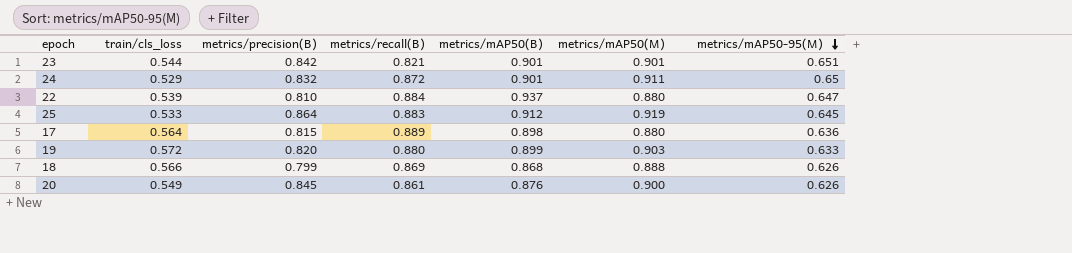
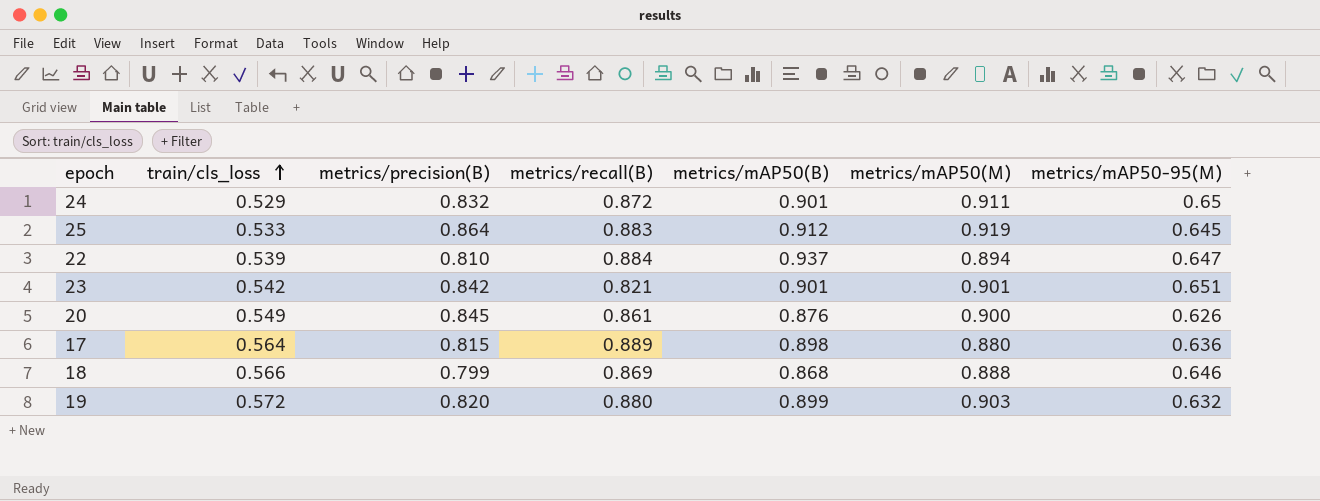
row order: metrics/mAP50-95(M) descending -> train/cls_loss ascending
22 | metrics/mAP50(M): 0.880 -> 0.894
23 | train/cls_loss: 0.544 -> 0.542
18 | metrics/mAP50-95(M): 0.626 -> 0.646
19 | metrics/mAP50-95(M): 0.633 -> 0.632

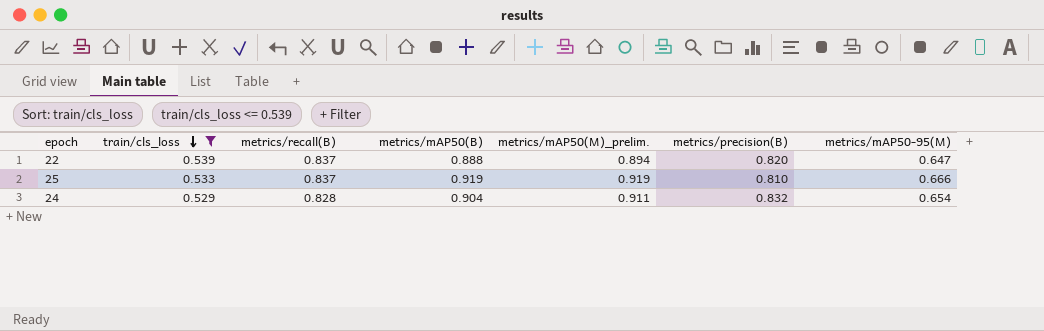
filter: none -> train/cls_loss <= 0.539
row order: train/cls_loss ascending -> train/cls_loss descending
column name: metrics/mAP50(M) -> metrics/mAP50(M)_prelim.
column metrics/precision(B) | position: 3 -> 6
22 | metrics/recall(B): 0.884 -> 0.837
22 | metrics/mAP50(B): 0.937 -> 0.888
22 | metrics/precision(B): 0.810 -> 0.820
25 | metrics/recall(B): 0.883 -> 0.837
25 | metrics/mAP50(B): 0.912 -> 0.919
25 | metrics/precision(B): 0.864 -> 0.810
25 | metrics/mAP50-95(M): 0.645 -> 0.666
24 | metrics/recall(B): 0.872 -> 0.828
24 | metrics/mAP50(B): 0.901 -> 0.904
24 | metrics/mAP50-95(M): 0.65 -> 0.654

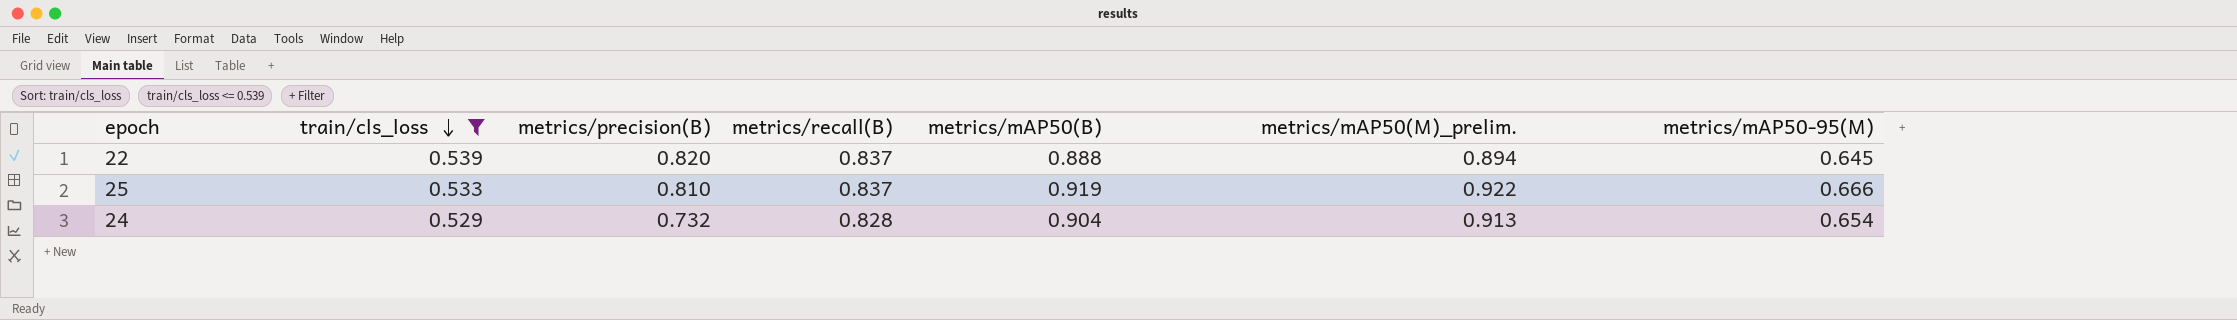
column metrics/precision(B) | position: 6 -> 3
22 | metrics/mAP50-95(M): 0.647 -> 0.645
25 | metrics/mAP50(M)_prelim.: 0.919 -> 0.922
24 | metrics/precision(B): 0.832 -> 0.732
24 | metrics/mAP50(M)_prelim.: 0.911 -> 0.913

